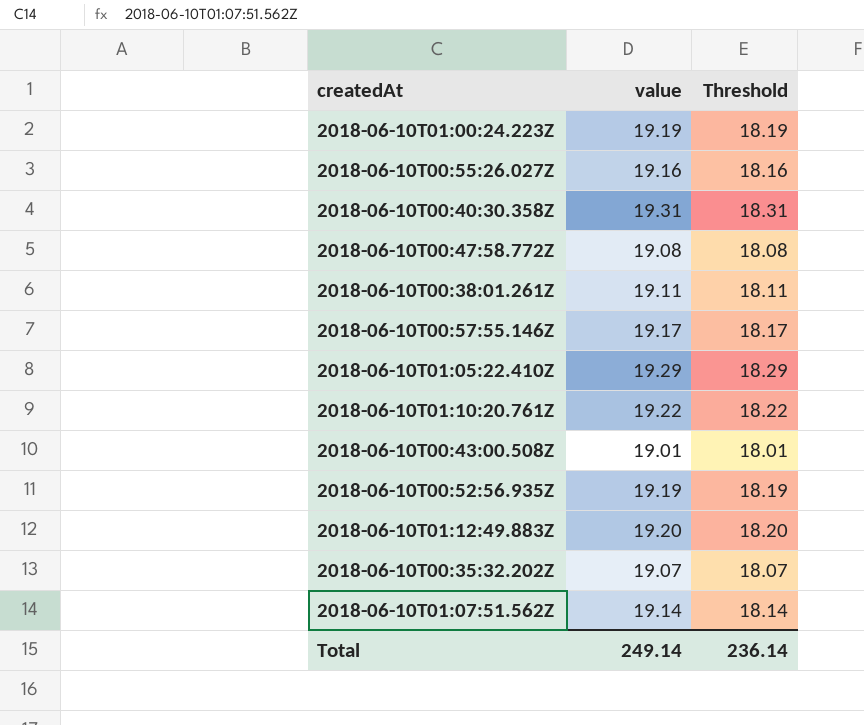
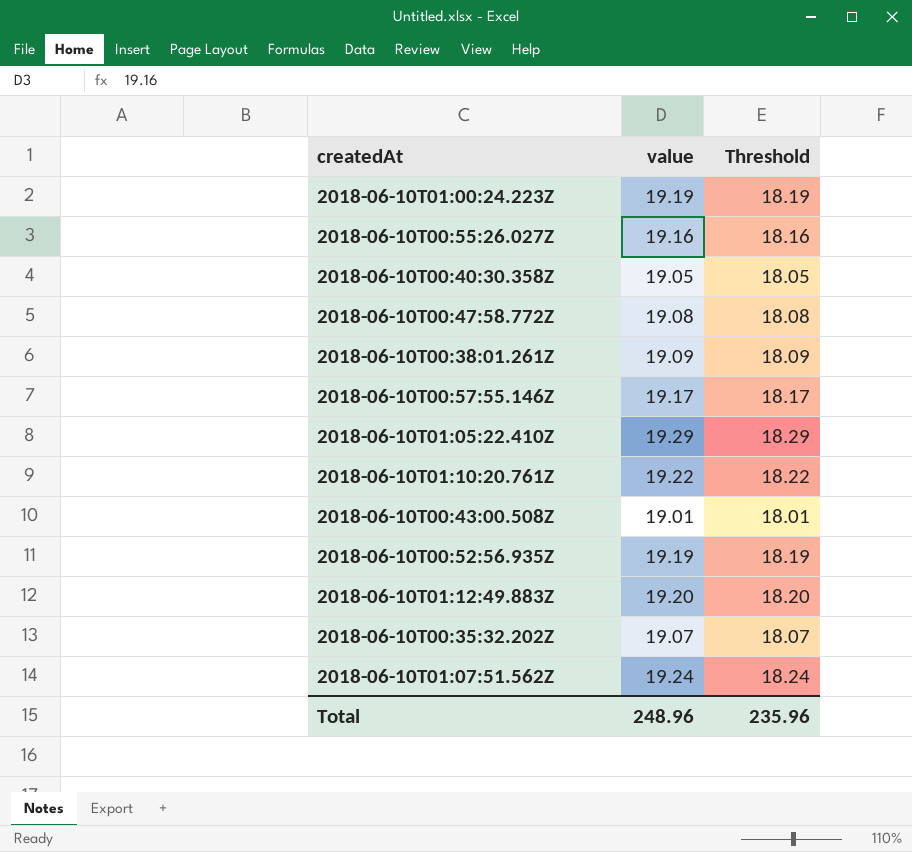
2018-06-10T00:40:30.358Z | value: 19.31 -> 19.05
2018-06-10T00:40:30.358Z | Threshold: 18.31 -> 18.05
2018-06-10T00:38:01.261Z | value: 19.11 -> 19.09
2018-06-10T00:38:01.261Z | Threshold: 18.11 -> 18.09
2018-06-10T01:07:51.562Z | value: 19.14 -> 19.24
2018-06-10T01:07:51.562Z | Threshold: 18.14 -> 18.24
Total | value: 249.14 -> 248.96
Total | Threshold: 236.14 -> 235.96

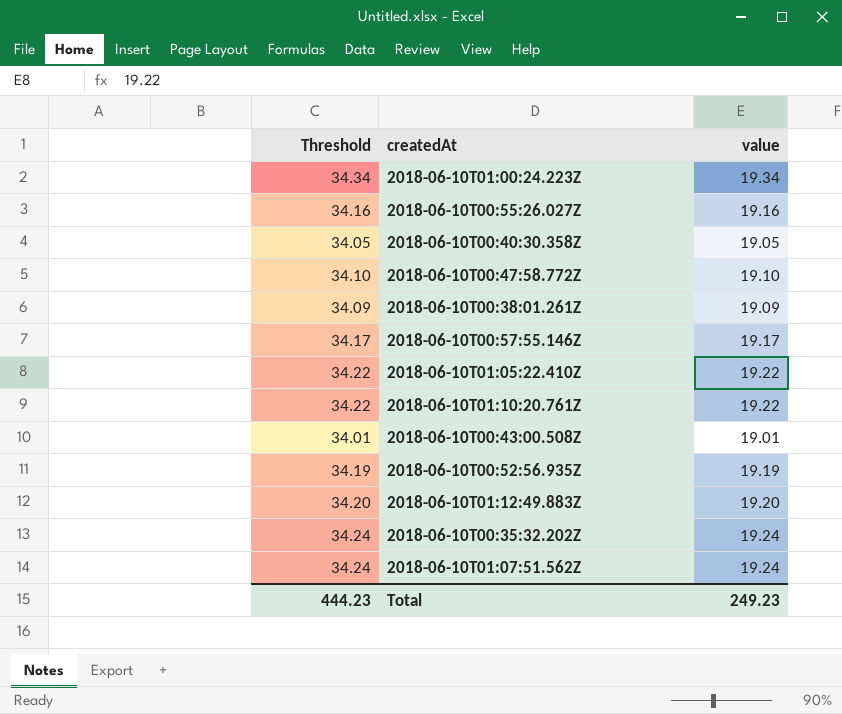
column Threshold | formula: [value] - 1 -> [value] + 15
column Threshold | position: 3 -> 1
2018-06-10T01:00:24.223Z | value: 19.19 -> 19.34
2018-06-10T00:47:58.772Z | value: 19.08 -> 19.10
2018-06-10T01:05:22.410Z | value: 19.29 -> 19.22
2018-06-10T00:35:32.202Z | value: 19.07 -> 19.24
Total | Threshold: 235.96 -> 444.23
Total | value: 248.96 -> 249.23

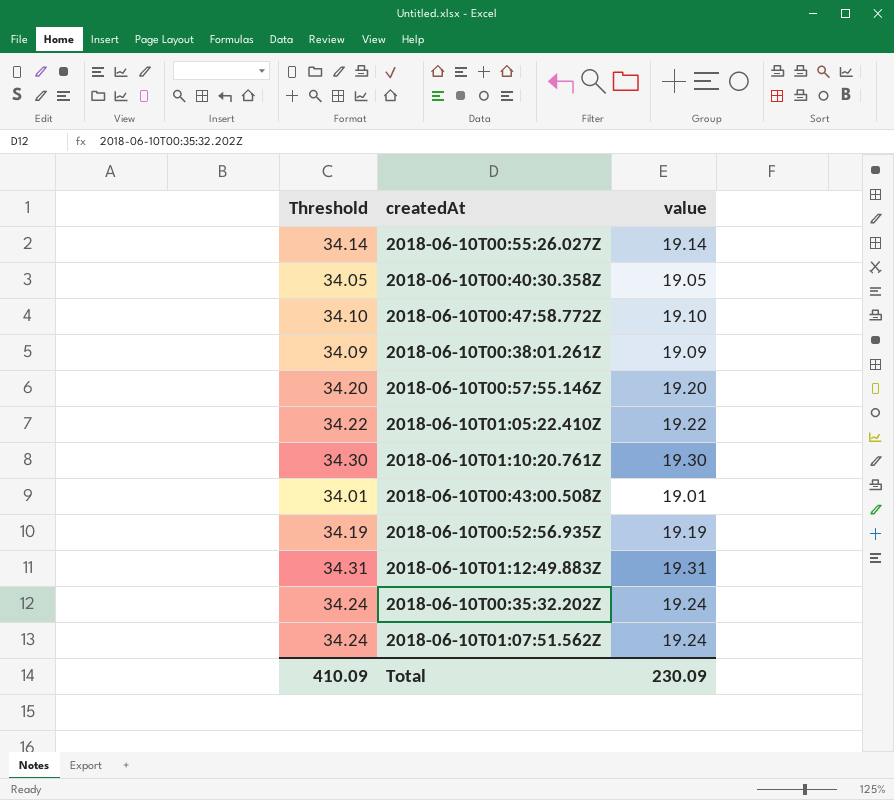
row 2018-06-10T01:00:24.223Z: 34.34 | 19.34 -> none
2018-06-10T00:55:26.027Z | Threshold: 34.16 -> 34.14
2018-06-10T00:55:26.027Z | value: 19.16 -> 19.14
2018-06-10T00:57:55.146Z | Threshold: 34.17 -> 34.20
2018-06-10T00:57:55.146Z | value: 19.17 -> 19.20
2018-06-10T01:10:20.761Z | Threshold: 34.22 -> 34.30
2018-06-10T01:10:20.761Z | value: 19.22 -> 19.30
2018-06-10T01:12:49.883Z | Threshold: 34.20 -> 34.31
2018-06-10T01:12:49.883Z | value: 19.20 -> 19.31
Total | Threshold: 444.23 -> 410.09
Total | value: 249.23 -> 230.09

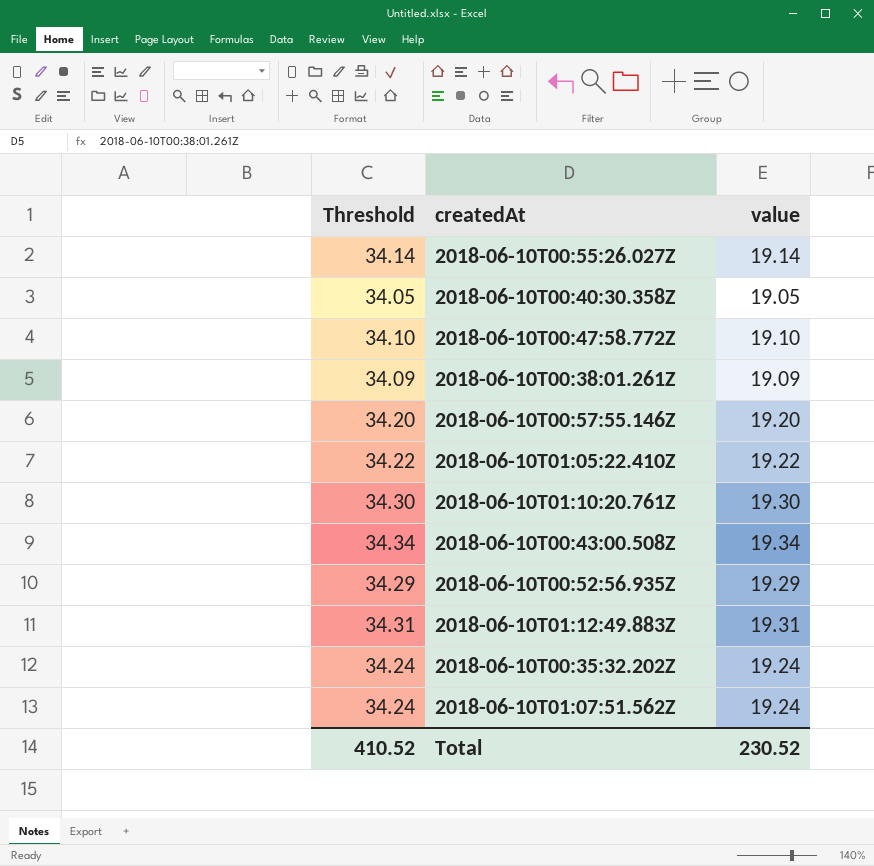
2018-06-10T00:43:00.508Z | Threshold: 34.01 -> 34.34
2018-06-10T00:43:00.508Z | value: 19.01 -> 19.34
2018-06-10T00:52:56.935Z | Threshold: 34.19 -> 34.29
2018-06-10T00:52:56.935Z | value: 19.19 -> 19.29
Total | Threshold: 410.09 -> 410.52
Total | value: 230.09 -> 230.52

